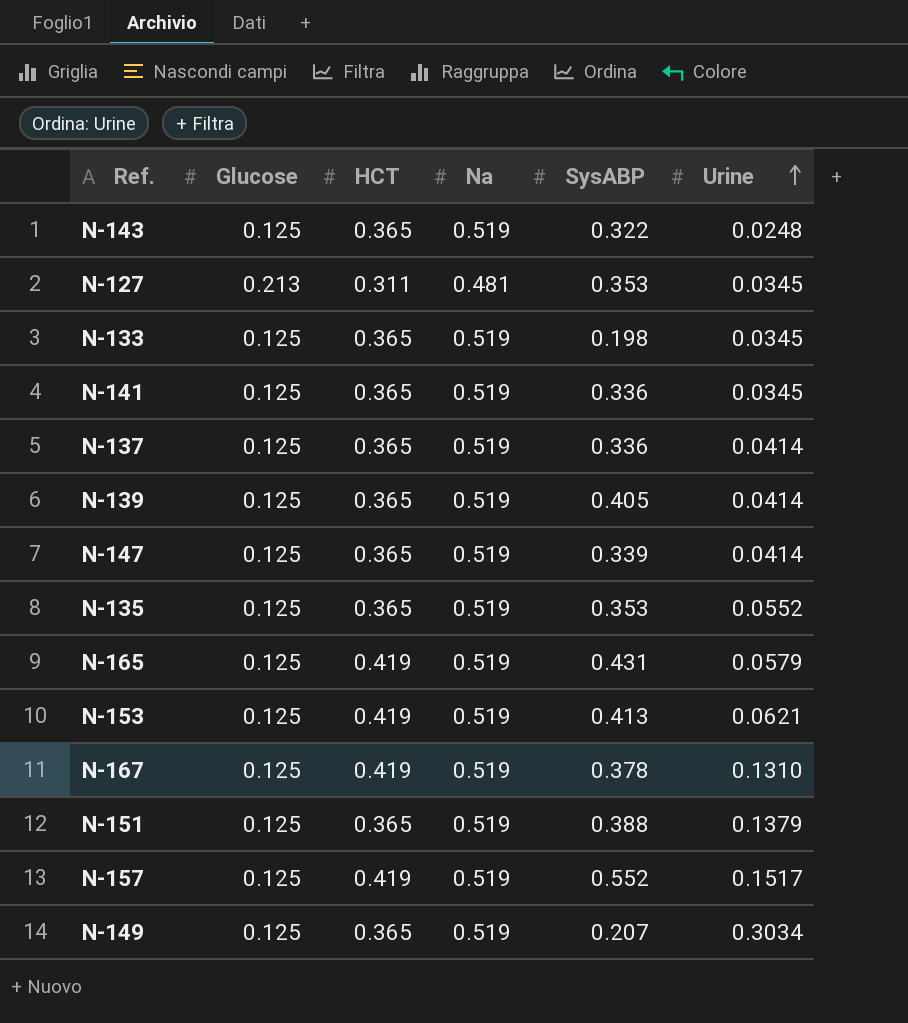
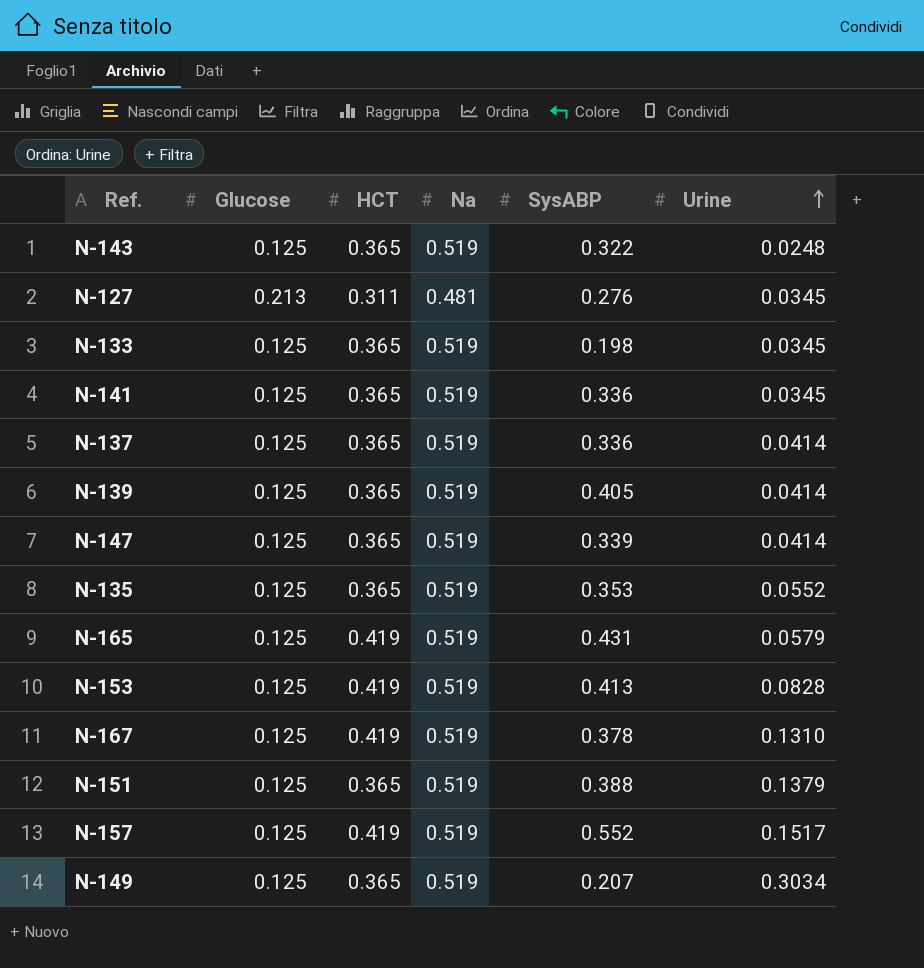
N-127 | SysABP: 0.353 -> 0.276
N-153 | Urine: 0.0621 -> 0.0828

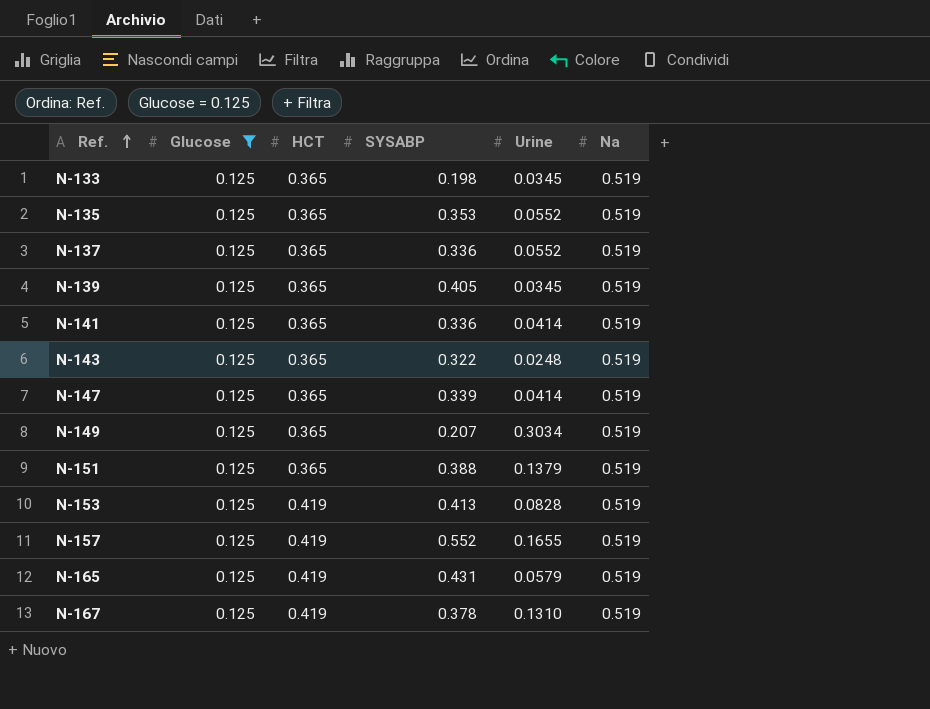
filter: none -> Glucose = 0.125
row order: Urine ascending -> Ref. ascending
column name: SysABP -> SYSABP
column Na | position: 4 -> 6
N-137 | Urine: 0.0414 -> 0.0552
N-139 | Urine: 0.0414 -> 0.0345
N-141 | Urine: 0.0345 -> 0.0414
N-157 | Urine: 0.1517 -> 0.1655

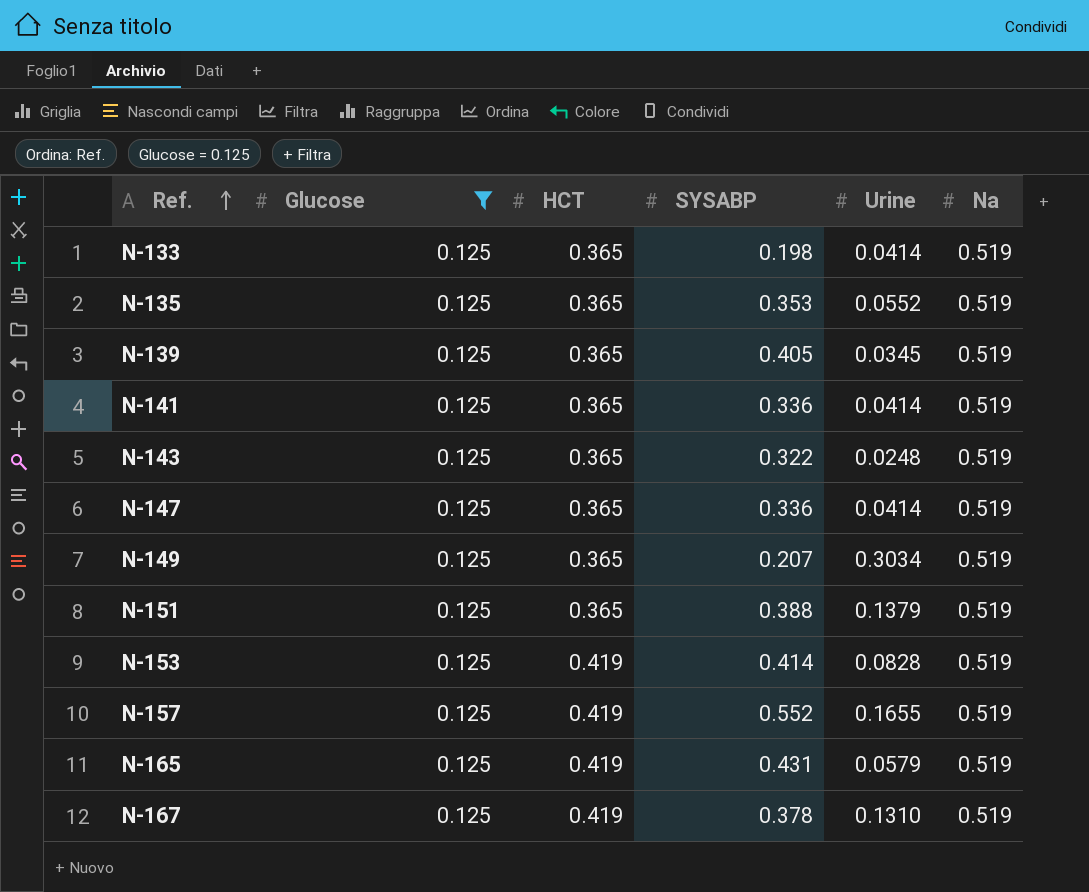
row N-137: 0.125 | 0.365 | 0.336 | 0.0552 | 0.519 -> none
N-133 | Urine: 0.0345 -> 0.0414
N-147 | SYSABP: 0.339 -> 0.336
N-153 | SYSABP: 0.413 -> 0.414

